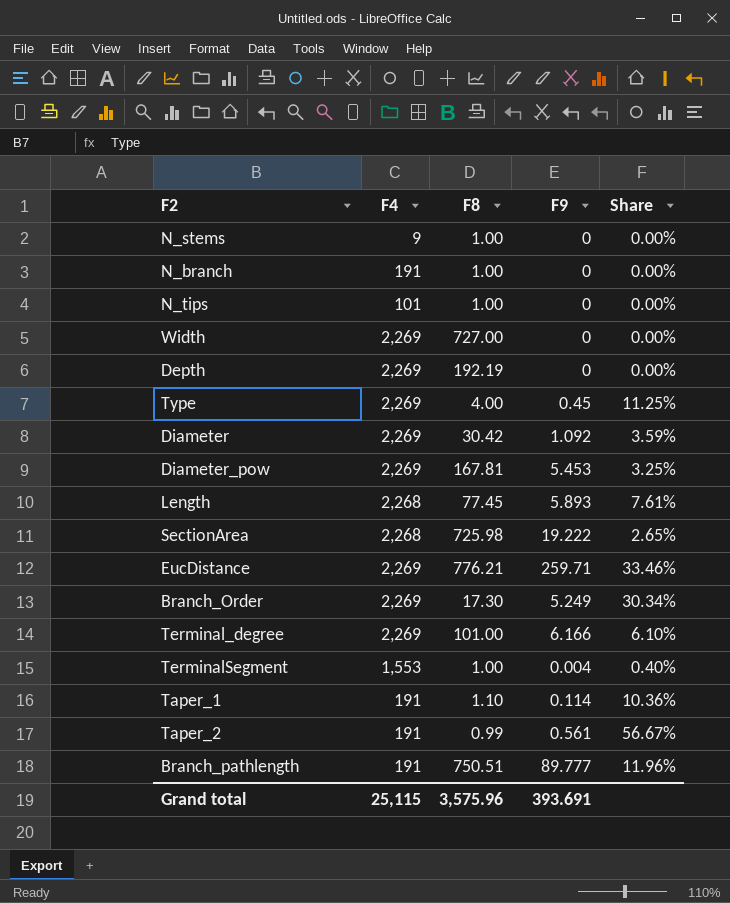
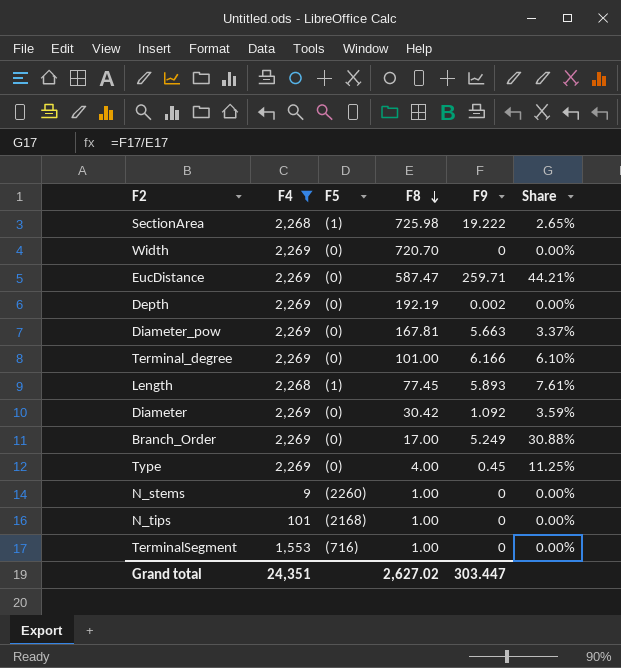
filter: none -> F4 != 191
row order: none -> F8 descending
column F5 | position: none -> 3
Width | F8: 727.00 -> 720.70
EucDistance | F8: 776.21 -> 587.47
EucDistance | Share: 33.46% -> 44.21%
Depth | F9: 0 -> 0.002
Diameter_pow | F9: 5.453 -> 5.663
Diameter_pow | Share: 3.25% -> 3.37%
Branch_Order | F8: 17.30 -> 17.00
Branch_Order | Share: 30.34% -> 30.88%
TerminalSegment | F9: 0.004 -> 0
TerminalSegment | Share: 0.40% -> 0.00%
Grand total | F4: 25,115 -> 24,351
Grand total | F8: 3,575.96 -> 2,627.02
Grand total | F9: 393.691 -> 303.447

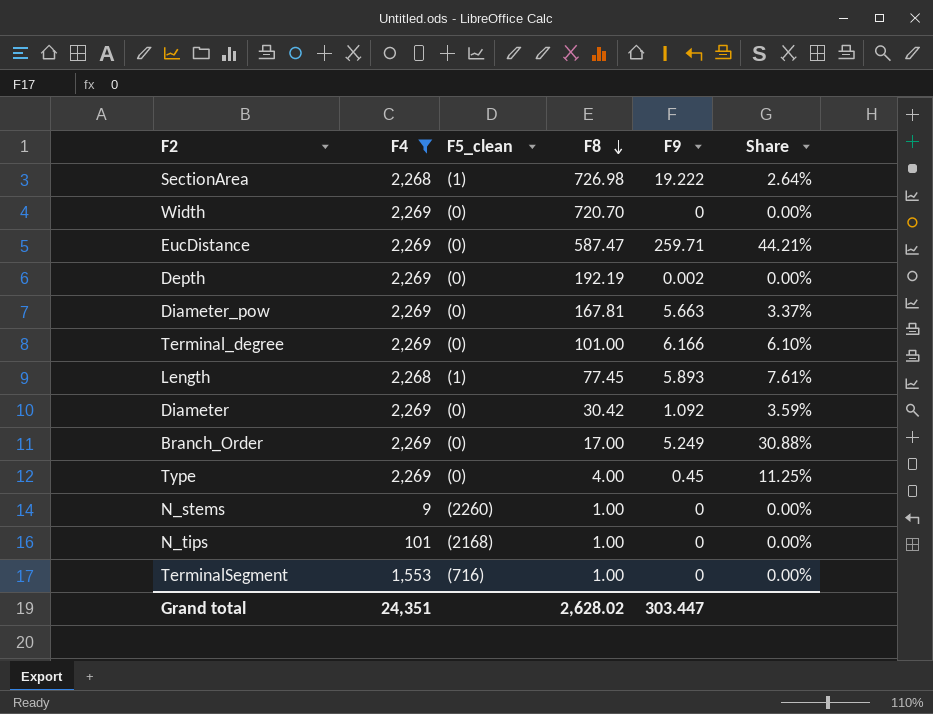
column name: F5 -> F5_clean
SectionArea | F8: 725.98 -> 726.98
SectionArea | Share: 2.65% -> 2.64%
Grand total | F8: 2,627.02 -> 2,628.02

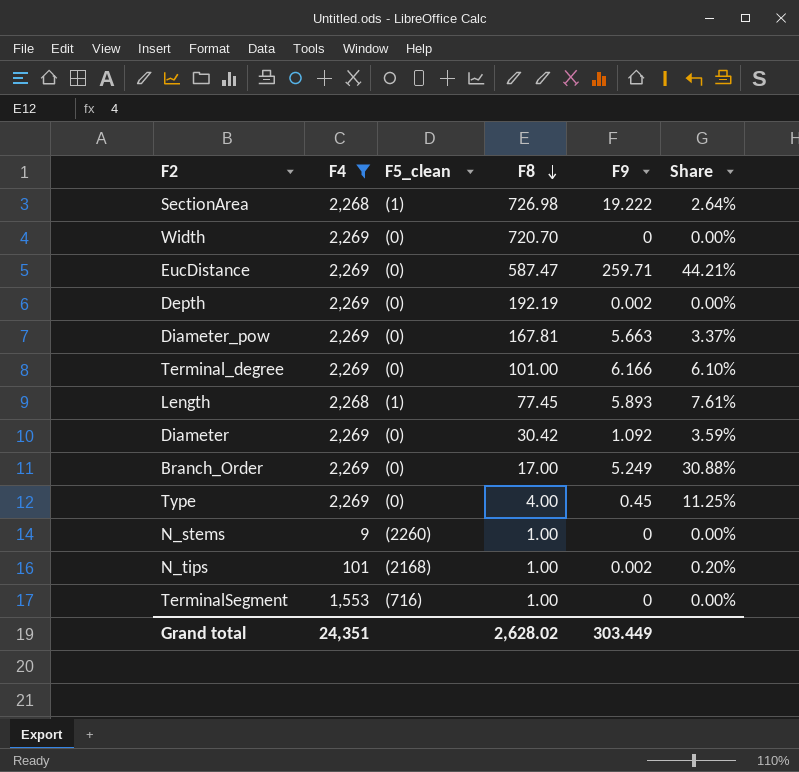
N_tips | F9: 0 -> 0.002
N_tips | Share: 0.00% -> 0.20%
Grand total | F9: 303.447 -> 303.449

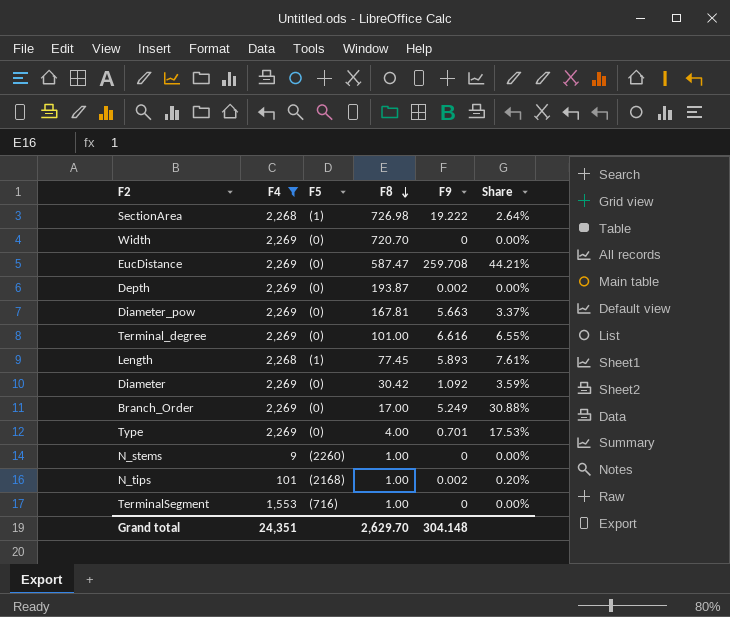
column name: F5_clean -> F5
EucDistance | F9: 259.71 -> 259.708
Depth | F8: 192.19 -> 193.87
Terminal_degree | F9: 6.166 -> 6.616
Terminal_degree | Share: 6.10% -> 6.55%
Type | F9: 0.45 -> 0.701
Type | Share: 11.25% -> 17.53%
Grand total | F8: 2,628.02 -> 2,629.70
Grand total | F9: 303.449 -> 304.148

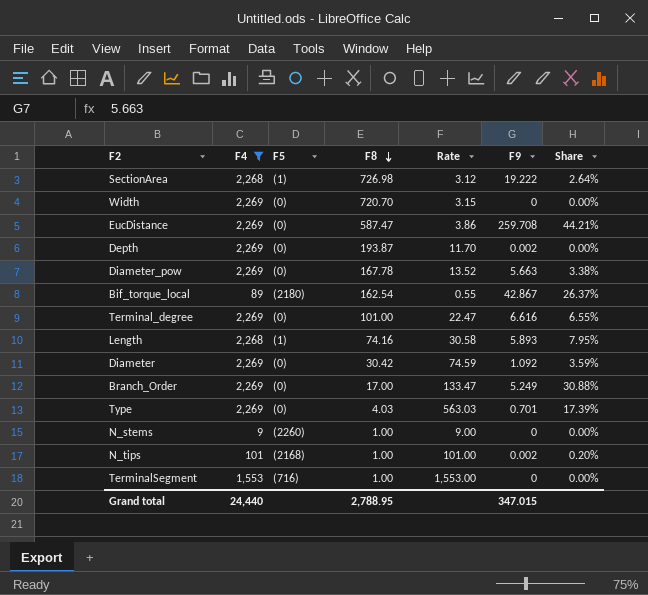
column Rate | formula: none -> [F4] / [F8]
Diameter_pow | F8: 167.81 -> 167.78
Diameter_pow | Share: 3.37% -> 3.38%
row Bif_torque_local: none -> 89 | (2180) | 162.54 | 0.55 | 42.867 | 26.37%
Length | F8: 77.45 -> 74.16
Length | Share: 7.61% -> 7.95%
Type | F8: 4.00 -> 4.03
Type | Share: 17.53% -> 17.39%
Grand total | F4: 24,351 -> 24,440
Grand total | F8: 2,629.70 -> 2,788.95
Grand total | F9: 304.148 -> 347.015

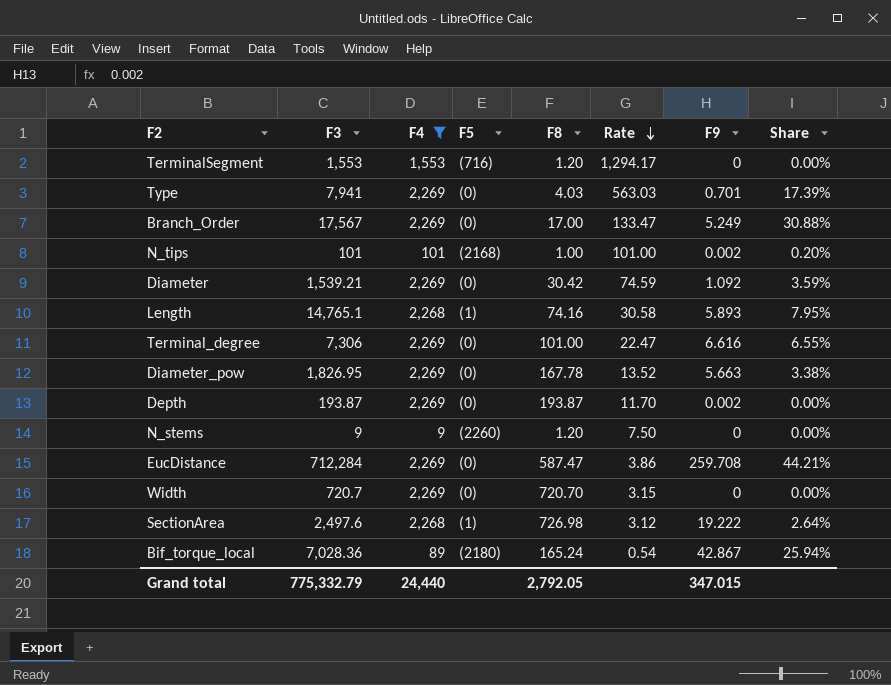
row order: F8 descending -> Rate descending
column F3 | position: none -> 2
TerminalSegment | F8: 1.00 -> 1.20
TerminalSegment | Rate: 1,553.00 -> 1,294.17
N_stems | F8: 1.00 -> 1.20
N_stems | Rate: 9.00 -> 7.50
Bif_torque_local | F8: 162.54 -> 165.24
Bif_torque_local | Rate: 0.55 -> 0.54
Bif_torque_local | Share: 26.37% -> 25.94%
Grand total | F8: 2,788.95 -> 2,792.05

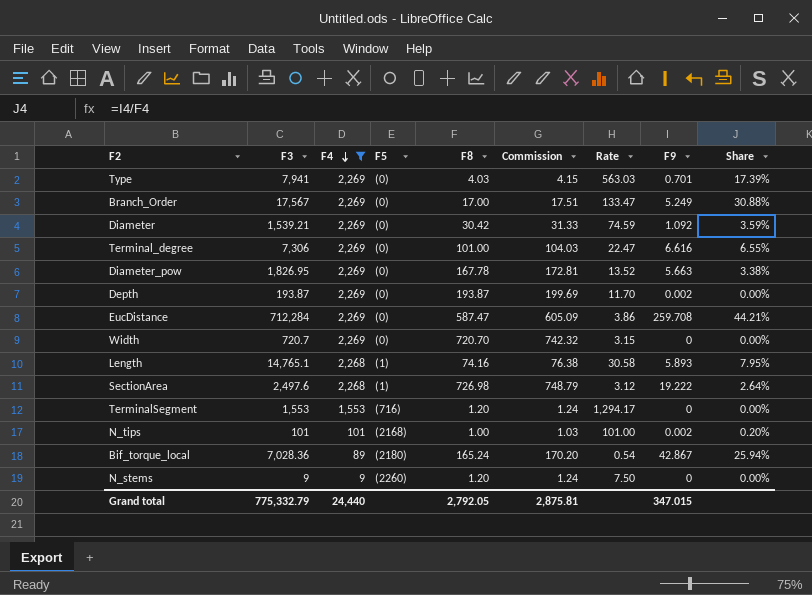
row order: Rate descending -> F4 descending
column Commission | formula: none -> [F8] * 1.03

